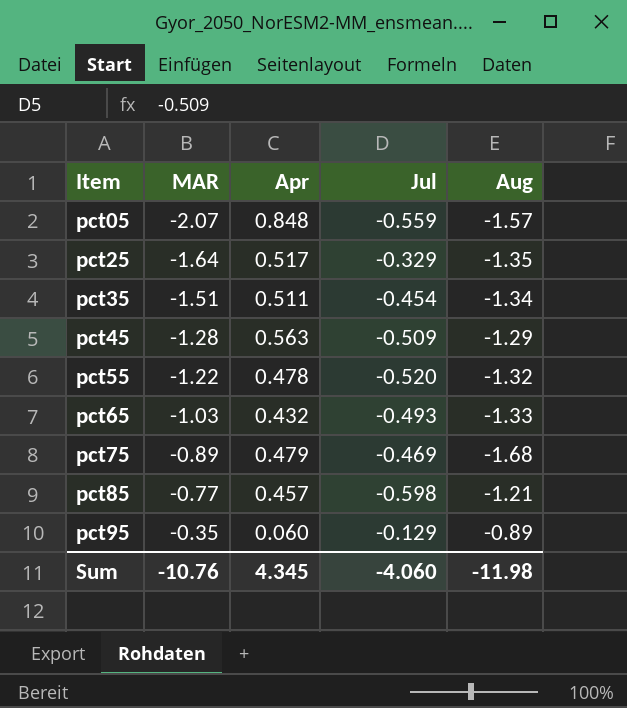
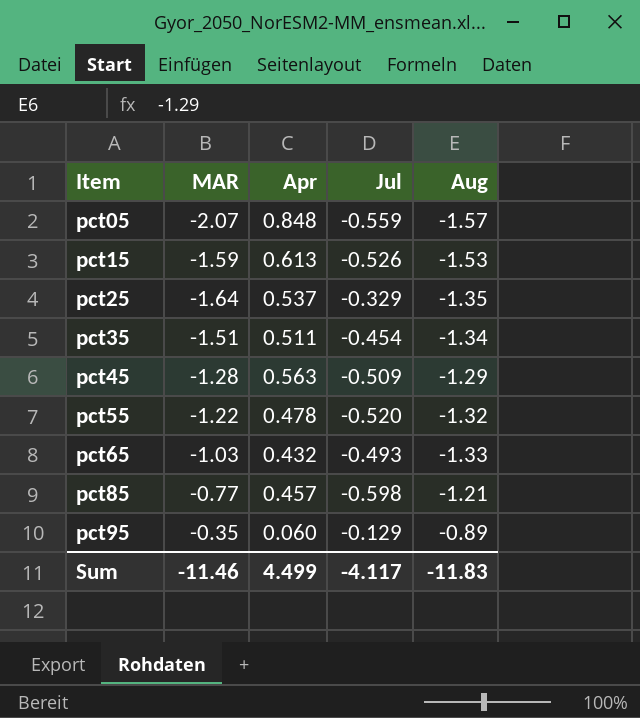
row pct75: -0.89 | 0.479 | -0.469 | -1.68 -> none
row pct15: none -> -1.59 | 0.613 | -0.526 | -1.53
pct25 | Apr: 0.517 -> 0.537
Sum | MAR: -10.76 -> -11.46
Sum | Apr: 4.345 -> 4.499
Sum | Jul: -4.060 -> -4.117
Sum | Aug: -11.98 -> -11.83

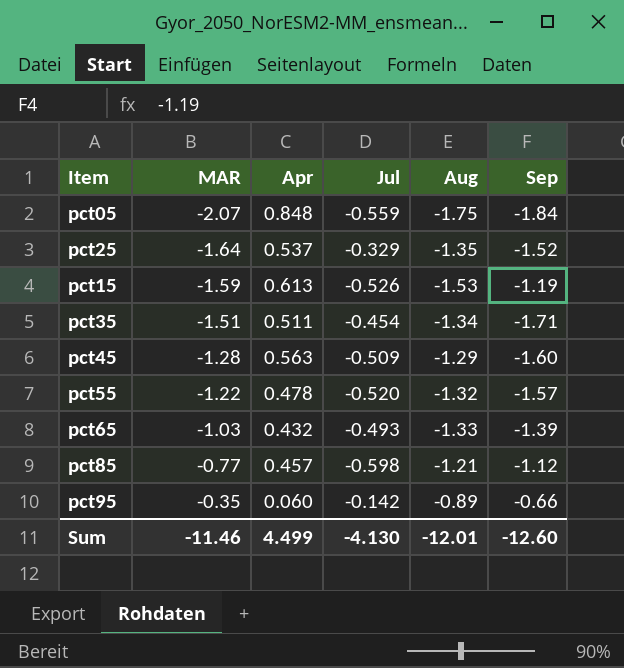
row order: Item ascending -> MAR ascending
column Sep | position: none -> 6
pct05 | Aug: -1.57 -> -1.75
pct95 | Jul: -0.129 -> -0.142
Sum | Jul: -4.117 -> -4.130
Sum | Aug: -11.83 -> -12.01

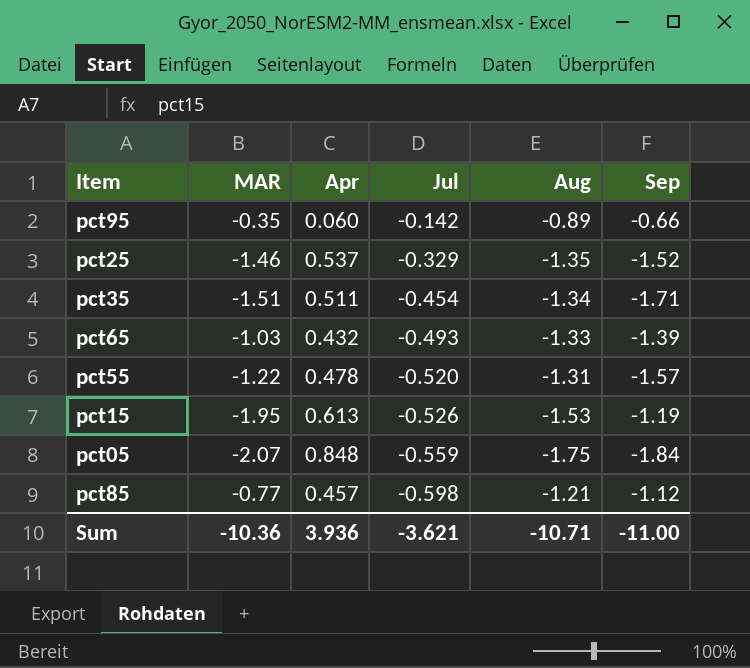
row order: MAR ascending -> Jul descending
row pct45: -1.28 | 0.563 | -0.509 | -1.29 | -1.60 -> none
pct25 | MAR: -1.64 -> -1.46
pct55 | Aug: -1.32 -> -1.31
pct15 | MAR: -1.59 -> -1.95
Sum | MAR: -11.46 -> -10.36
Sum | Apr: 4.499 -> 3.936
Sum | Jul: -4.130 -> -3.621
Sum | Aug: -12.01 -> -10.71
Sum | Sep: -12.60 -> -11.00

